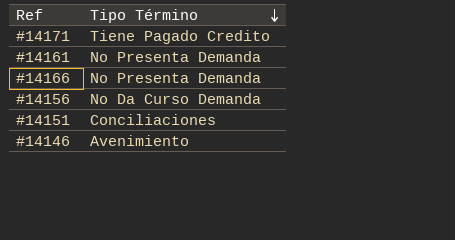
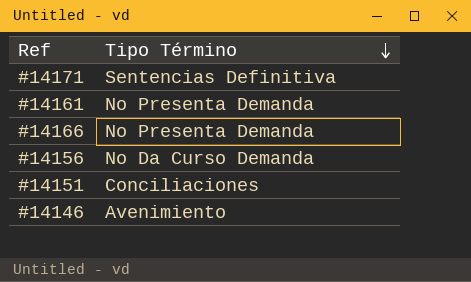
#14171 | Tipo Término: Tiene Pagado Credito -> Sentencias Definitiva

